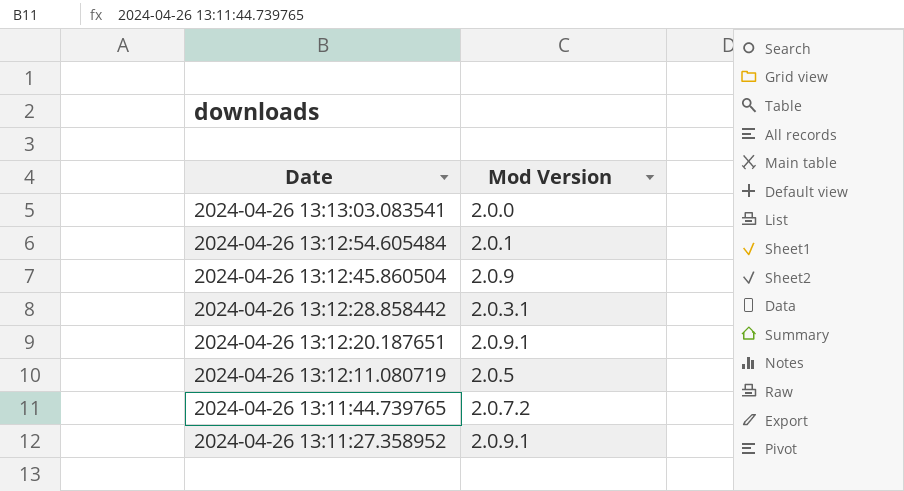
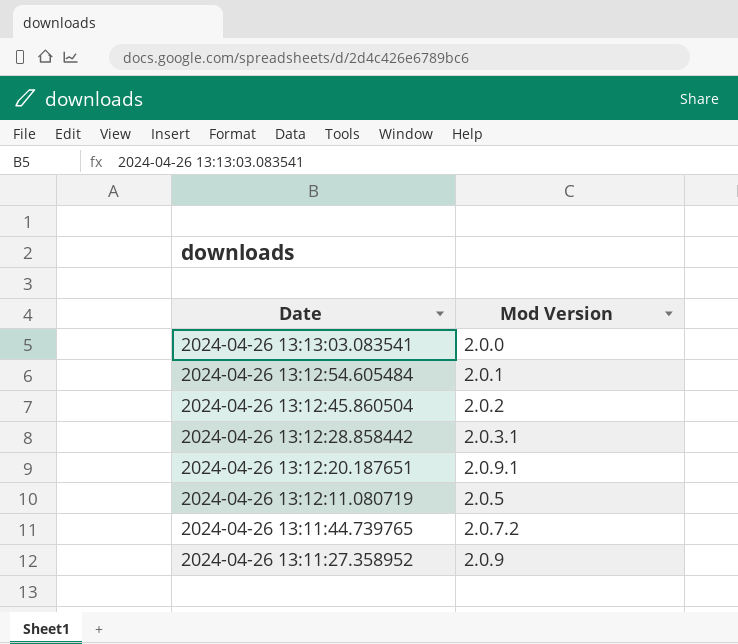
2024-04-26 13:12:45.860504 | Mod Version: 2.0.9 -> 2.0.2
2024-04-26 13:11:27.358952 | Mod Version: 2.0.9.1 -> 2.0.9

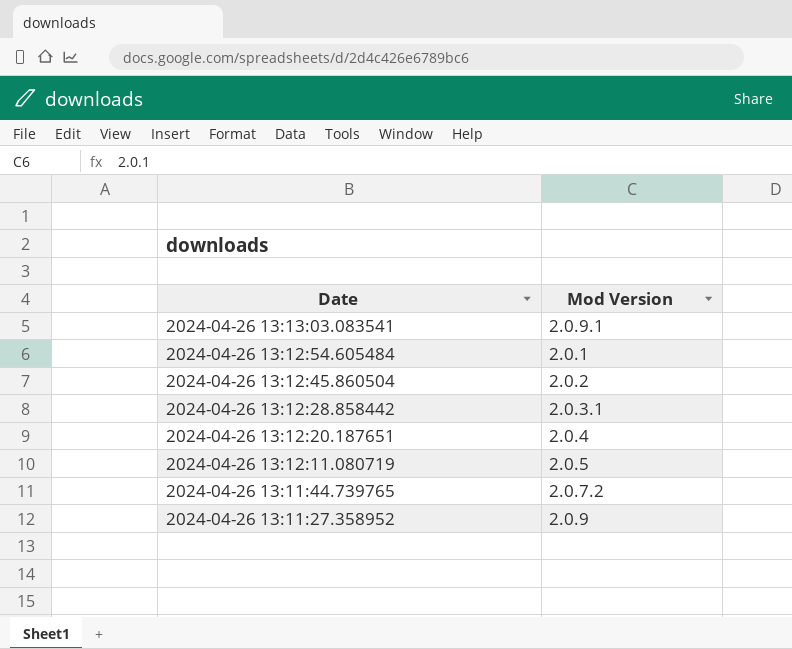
2024-04-26 13:13:03.083541 | Mod Version: 2.0.0 -> 2.0.9.1
2024-04-26 13:12:20.187651 | Mod Version: 2.0.9.1 -> 2.0.4

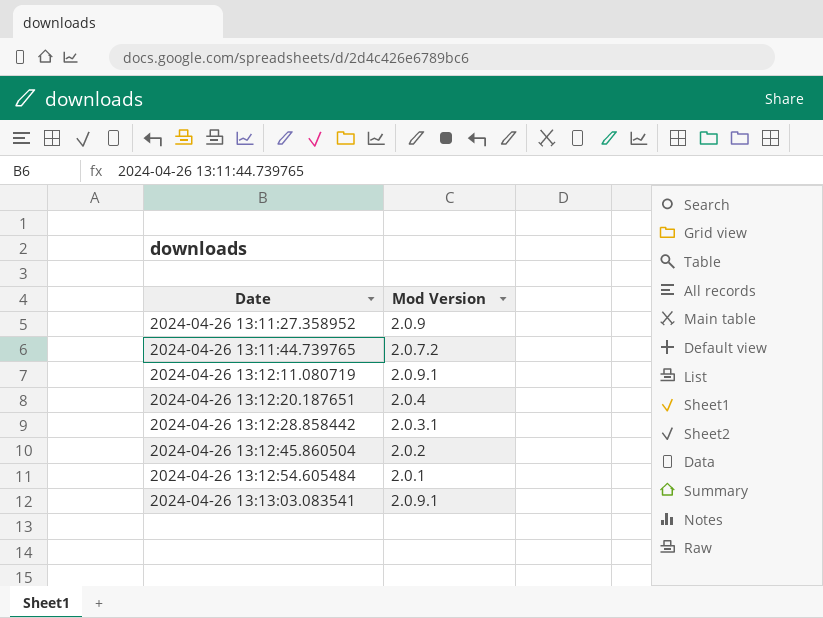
row order: Date descending -> Date ascending
2024-04-26 13:12:11.080719 | Mod Version: 2.0.5 -> 2.0.9.1

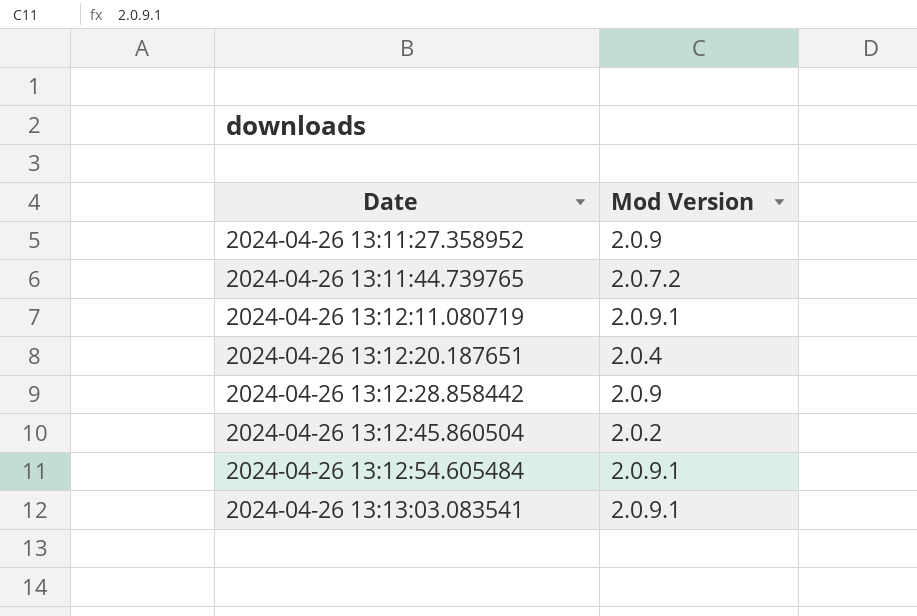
2024-04-26 13:12:28.858442 | Mod Version: 2.0.3.1 -> 2.0.9
2024-04-26 13:12:54.605484 | Mod Version: 2.0.1 -> 2.0.9.1

